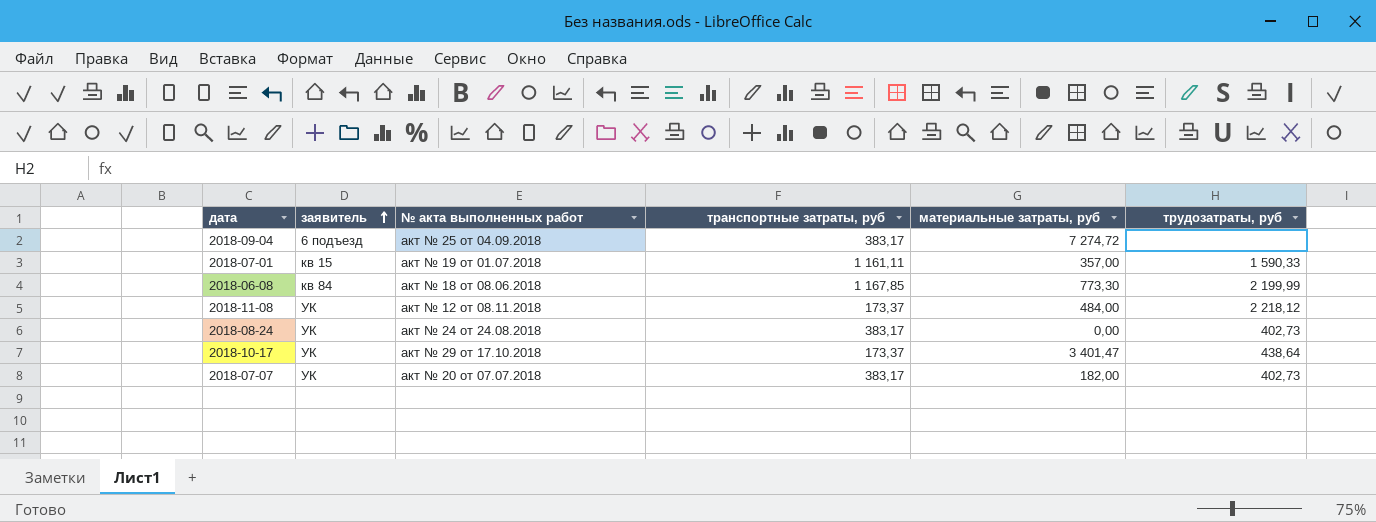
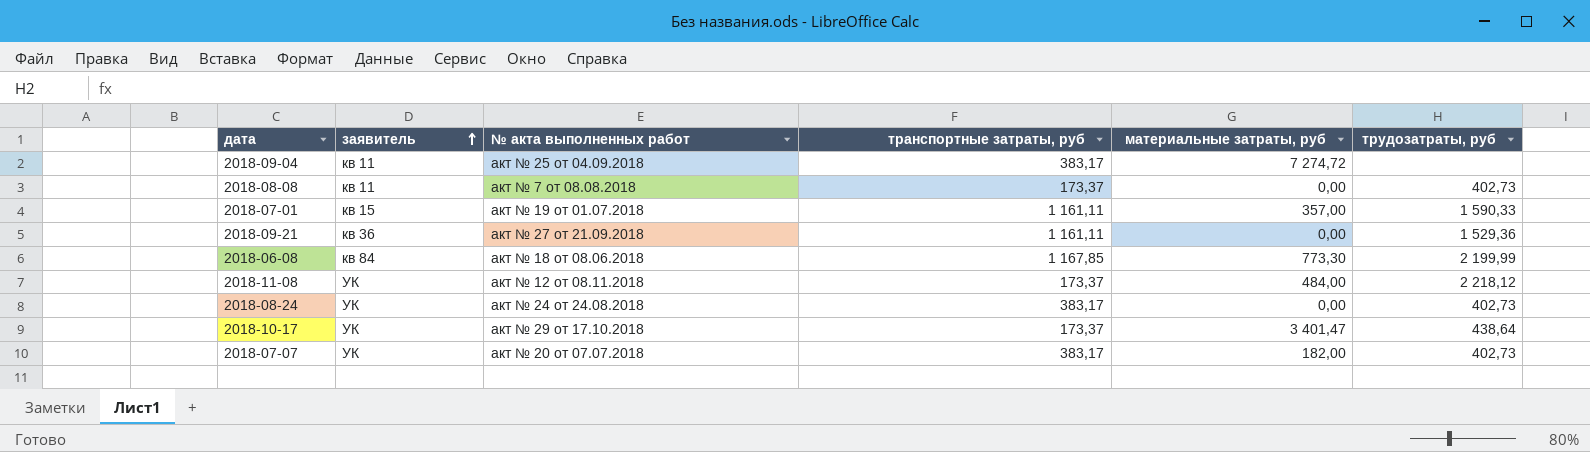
2018-09-04 | заявитель: 6 подъезд -> кв 11
row 2018-08-08: none -> кв 11 | акт № 7 от 08.08.2018 | 173,37 | 0,00 | 402,73
row 2018-09-21: none -> кв 36 | акт № 27 от 21.09.2018 | 1 161,11 | 0,00 | 1 529,36

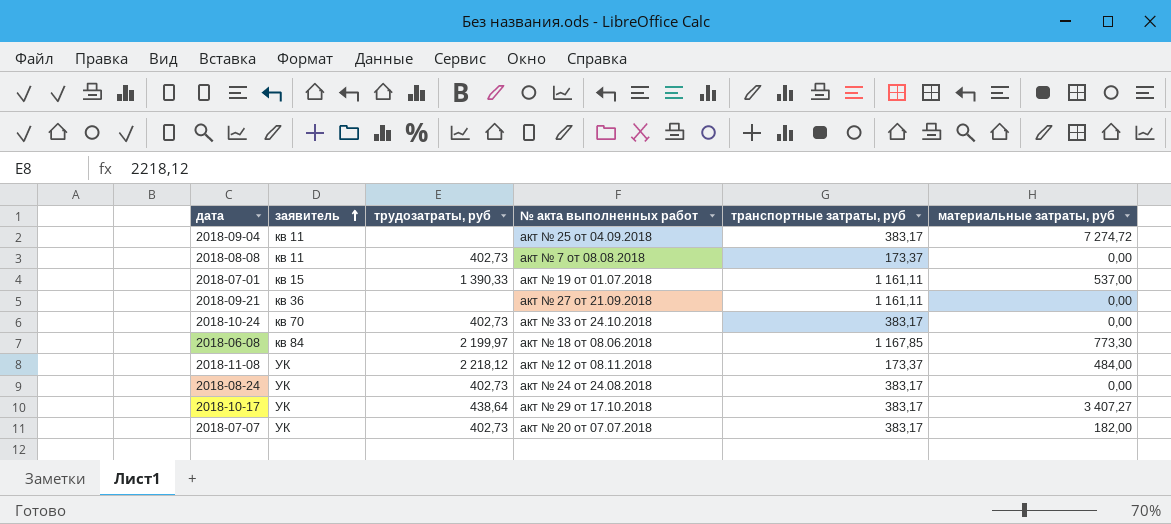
column трудозатраты, руб | position: 6 -> 3
2018-07-01 | трудозатраты, руб: 1 590,33 -> 1 390,33
2018-07-01 | материальные затраты, руб: 357,00 -> 537,00
2018-09-21 | трудозатраты, руб: 1 529,36 -> none
row 2018-10-24: none -> кв 70 | 402,73 | акт № 33 от 24.10.2018 | 383,17 | 0,00
2018-06-08 | трудозатраты, руб: 2 199,99 -> 2 199,97
2018-10-17 | транспортные затраты, руб: 173,37 -> 383,17
2018-10-17 | материальные затраты, руб: 3 401,47 -> 3 407,27

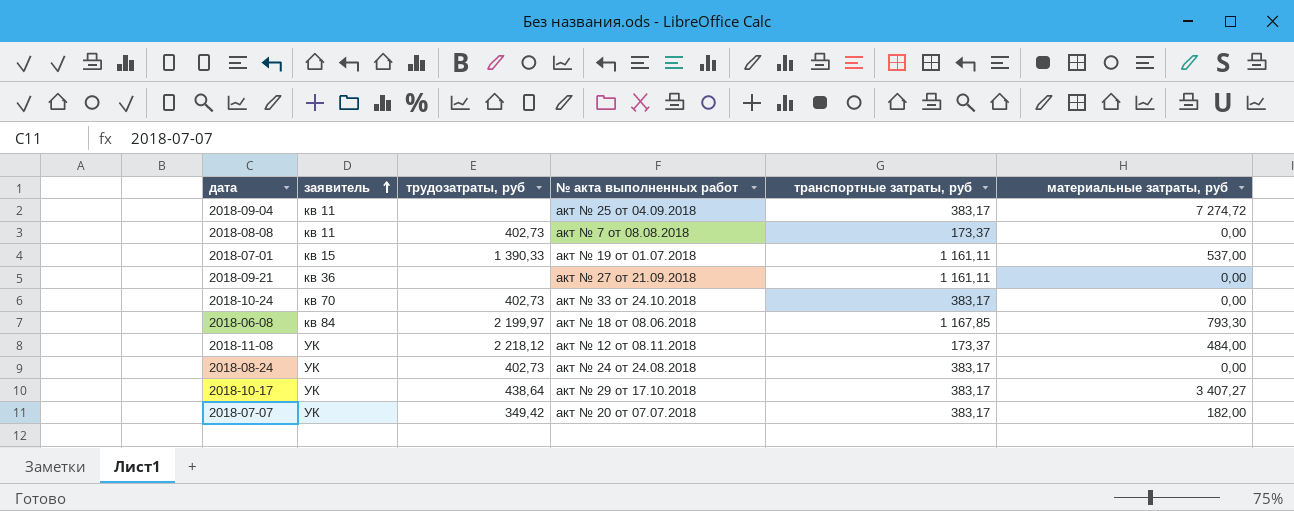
2018-06-08 | материальные затраты, руб: 773,30 -> 793,30
2018-07-07 | трудозатраты, руб: 402,73 -> 349,42

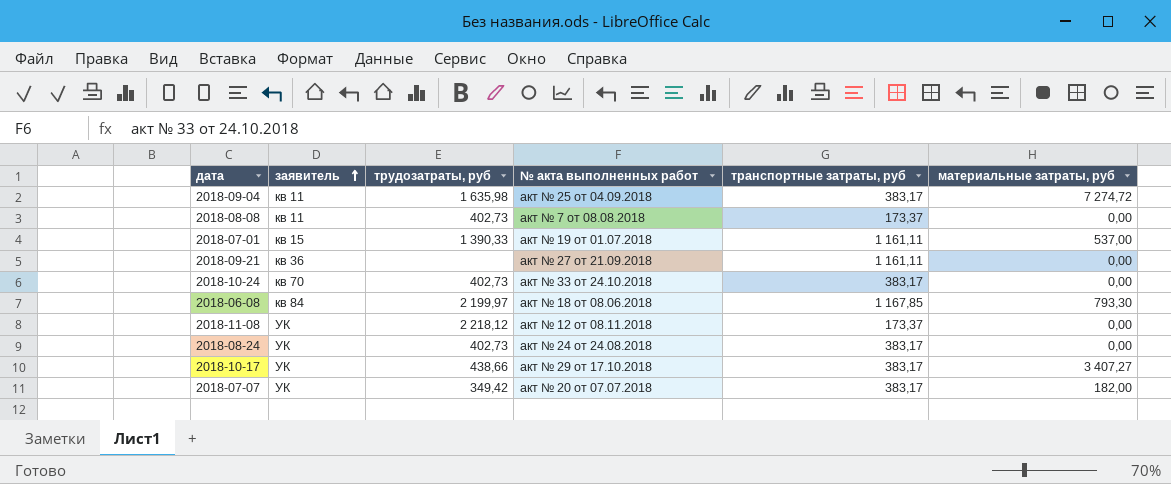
2018-09-04 | трудозатраты, руб: none -> 1 635,98
2018-11-08 | материальные затраты, руб: 484,00 -> 0,00
2018-10-17 | трудозатраты, руб: 438,64 -> 438,66

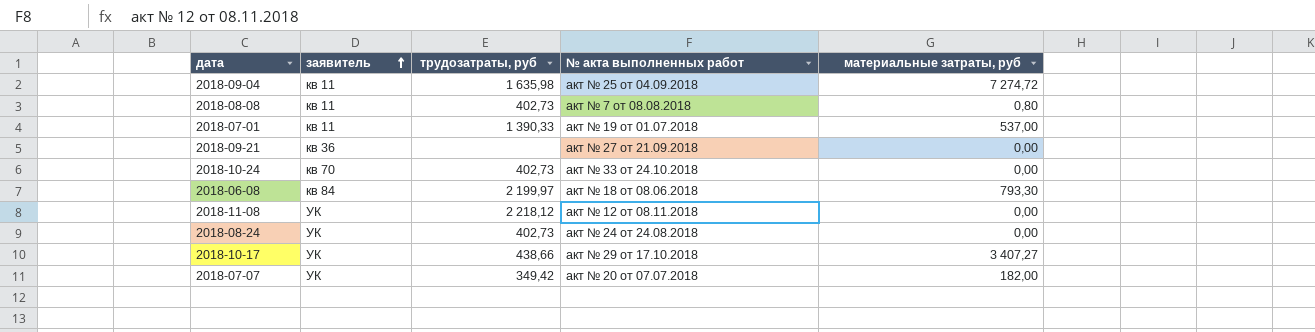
column транспортные затраты, руб | position: 5 -> none
2018-08-08 | материальные затраты, руб: 0,00 -> 0,80
2018-07-01 | заявитель: кв 15 -> кв 11

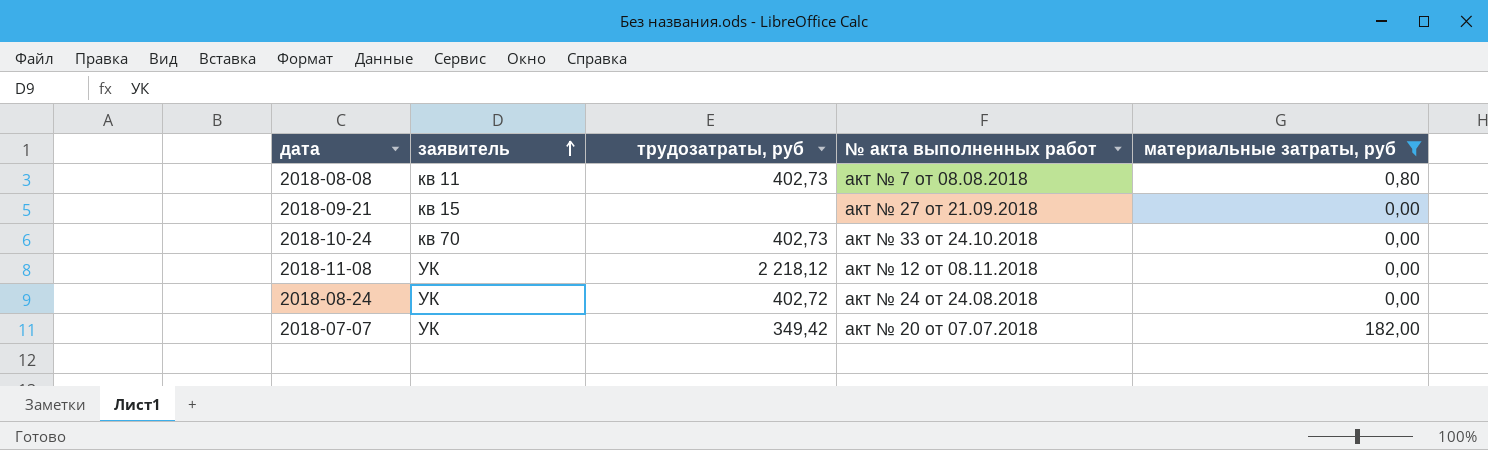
filter: none -> материальные затраты, руб <= 182,00
2018-09-21 | заявитель: кв 36 -> кв 15
2018-08-24 | трудозатраты, руб: 402,73 -> 402,72

